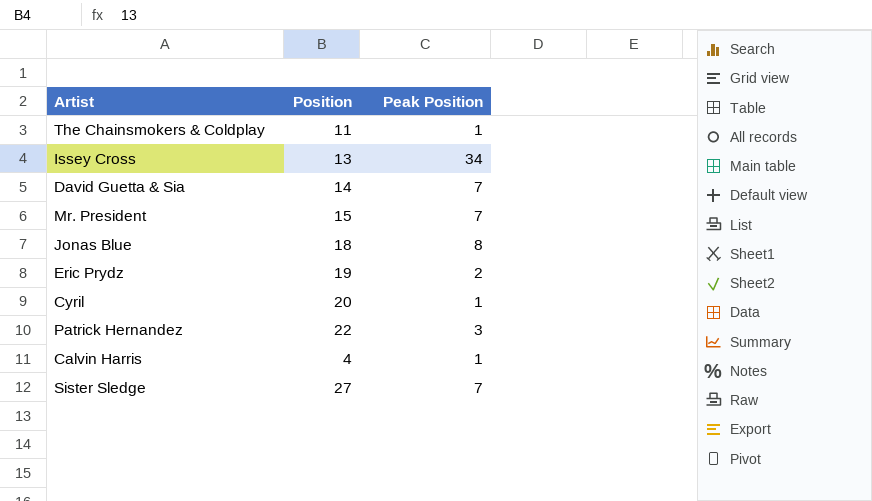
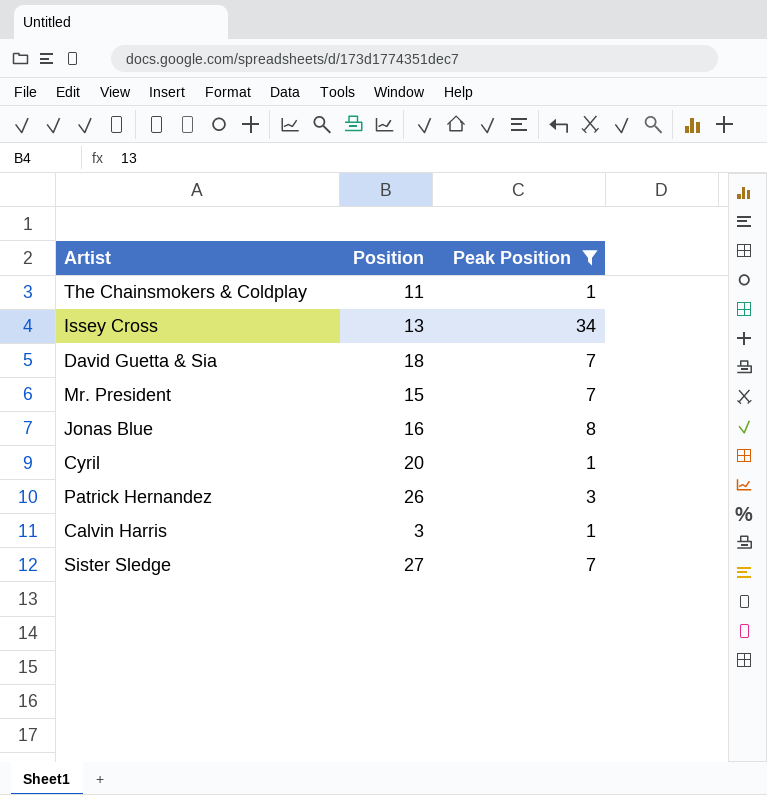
filter: none -> Peak Position != 2
David Guetta & Sia | Position: 14 -> 18
Jonas Blue | Position: 18 -> 16
Patrick Hernandez | Position: 22 -> 26
Calvin Harris | Position: 4 -> 3

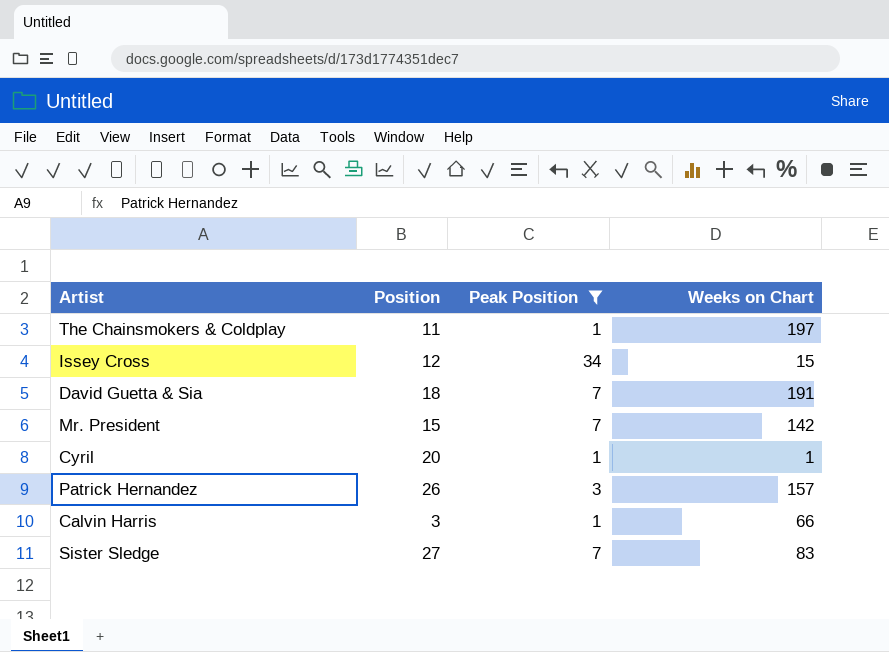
column Weeks on Chart | position: none -> 4
row Jonas Blue: 16 | 8 -> none
Issey Cross | Position: 13 -> 12

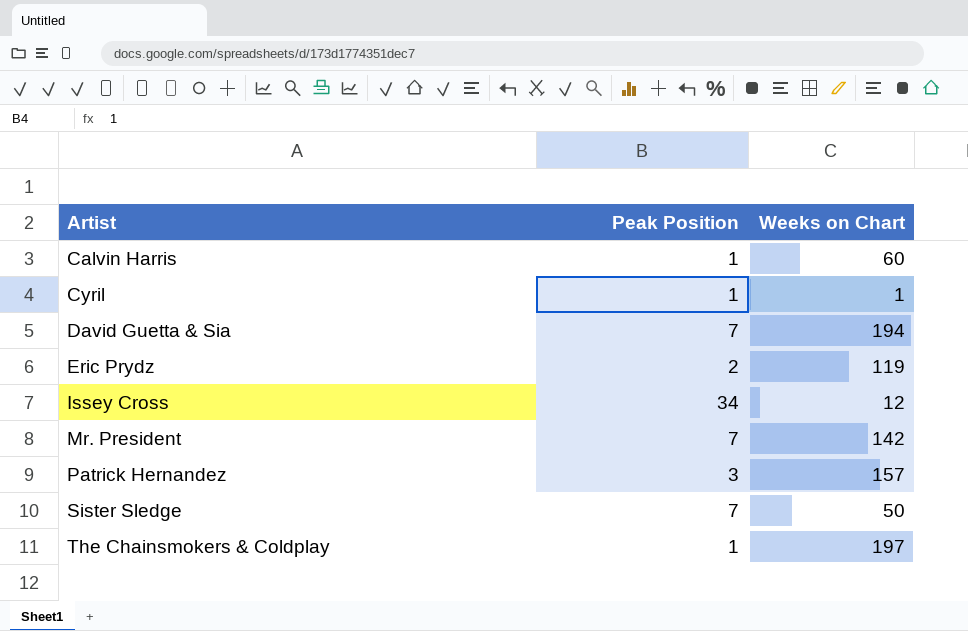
filter: Peak Position != 2 -> none
row order: none -> Artist ascending
column Position | position: 2 -> none
Calvin Harris | Weeks on Chart: 66 -> 60
David Guetta & Sia | Weeks on Chart: 191 -> 194
Issey Cross | Weeks on Chart: 15 -> 12
Sister Sledge | Weeks on Chart: 83 -> 50

